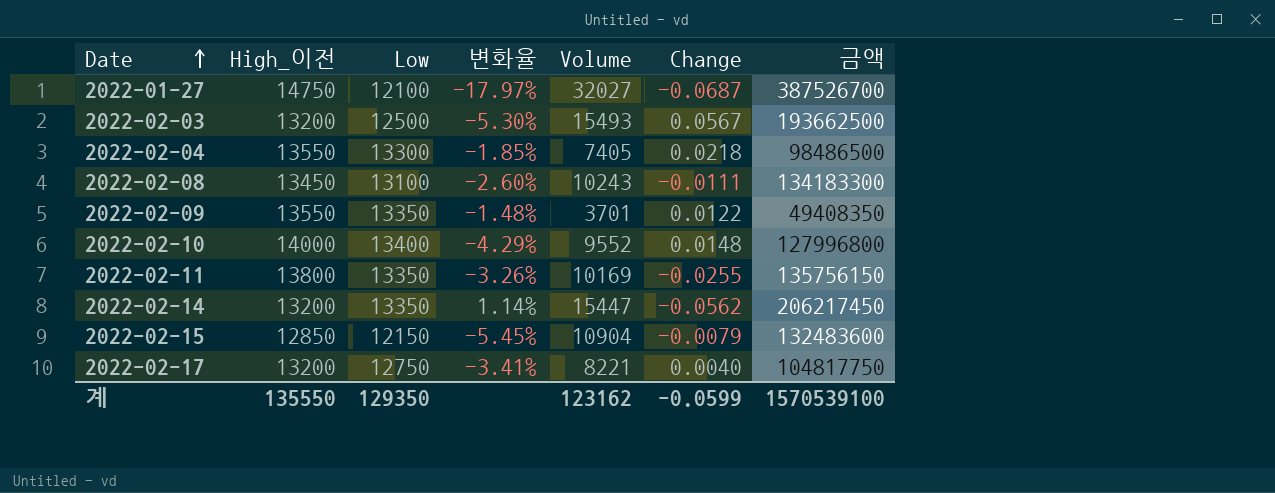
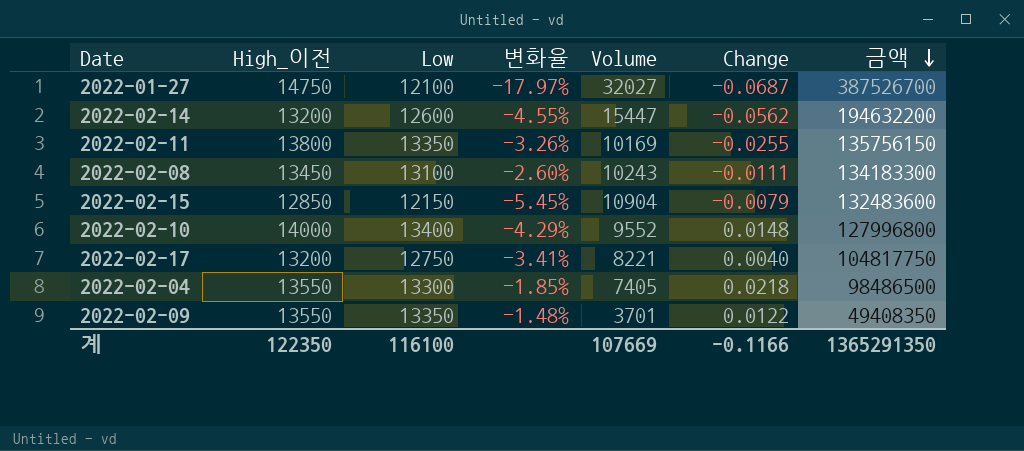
row order: Date ascending -> 금액 descending
row 2022-02-03: 13200 | 12500 | -5.30% | 15493 | 0.0567 | 193662500 -> none
2022-02-14 | Low: 13350 -> 12600
2022-02-14 | 변화율: 1.14% -> -4.55%
2022-02-14 | 금액: 206217450 -> 194632200
계 | High_이전: 135550 -> 122350
계 | Low: 129350 -> 116100
계 | Volume: 123162 -> 107669
계 | Change: -0.0599 -> -0.1166
계 | 금액: 1570539100 -> 1365291350

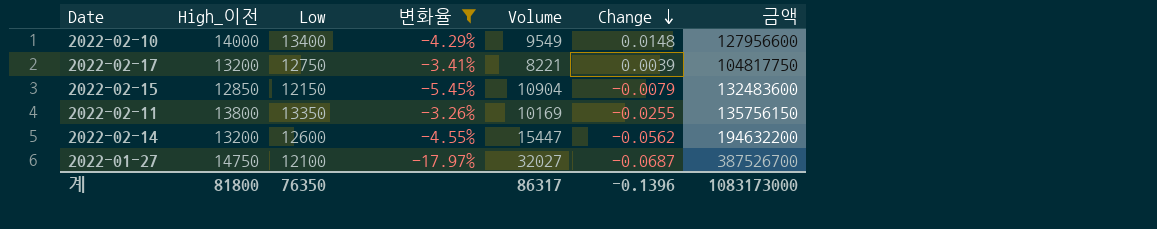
filter: none -> 변화율 <= -3.26%
row order: 금액 descending -> Change descending
2022-02-10 | Volume: 9552 -> 9549
2022-02-10 | 금액: 127996800 -> 127956600
2022-02-17 | Change: 0.0040 -> 0.0039
계 | High_이전: 122350 -> 81800
계 | Low: 116100 -> 76350
계 | Volume: 107669 -> 86317
계 | Change: -0.1166 -> -0.1396
계 | 금액: 1365291350 -> 1083173000

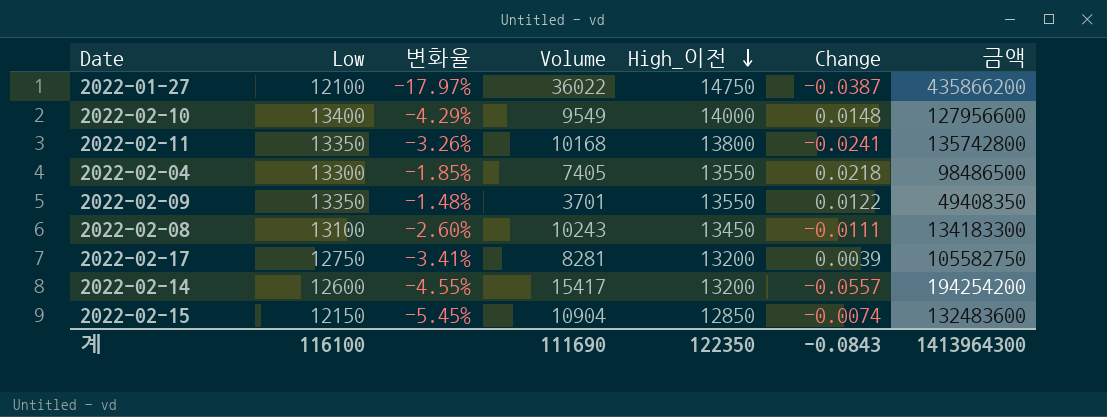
filter: 변화율 <= -3.26% -> none
row order: Change descending -> High_이전 descending
column High_이전 | position: 2 -> 5
2022-01-27 | Volume: 32027 -> 36022
2022-01-27 | Change: -0.0687 -> -0.0387
2022-01-27 | 금액: 387526700 -> 435866200
2022-02-11 | Volume: 10169 -> 10168
2022-02-11 | Change: -0.0255 -> -0.0241
2022-02-11 | 금액: 135756150 -> 135742800
2022-02-17 | Volume: 8221 -> 8281
2022-02-17 | 금액: 104817750 -> 105582750
2022-02-14 | Volume: 15447 -> 15417
2022-02-14 | Change: -0.0562 -> -0.0557
2022-02-14 | 금액: 194632200 -> 194254200
2022-02-15 | Change: -0.0079 -> -0.0074
계 | Low: 76350 -> 116100
계 | Volume: 86317 -> 111690
계 | High_이전: 81800 -> 122350
계 | Change: -0.1396 -> -0.0843
계 | 금액: 1083173000 -> 1413964300

